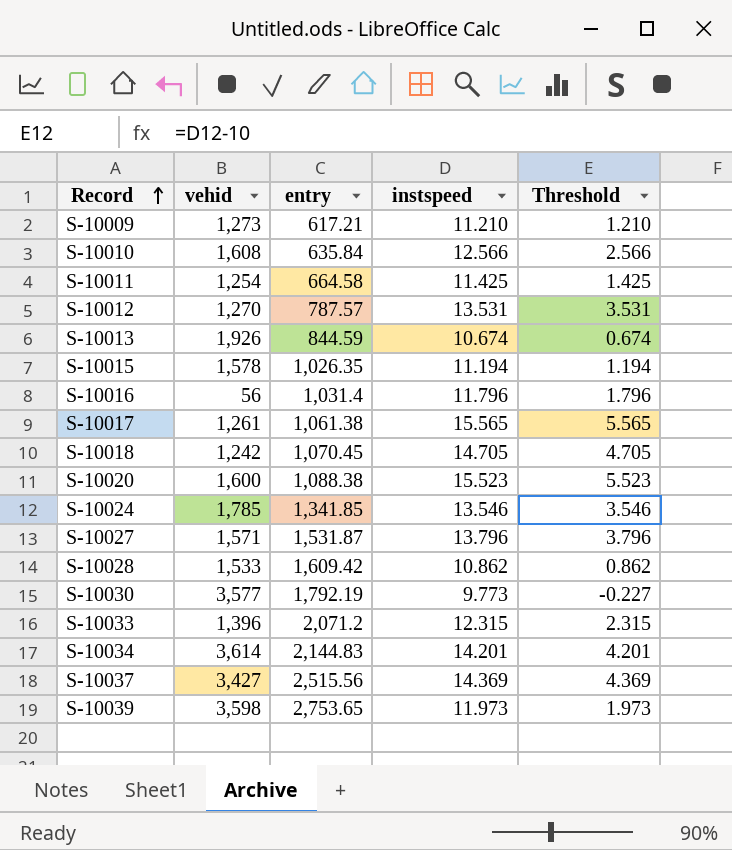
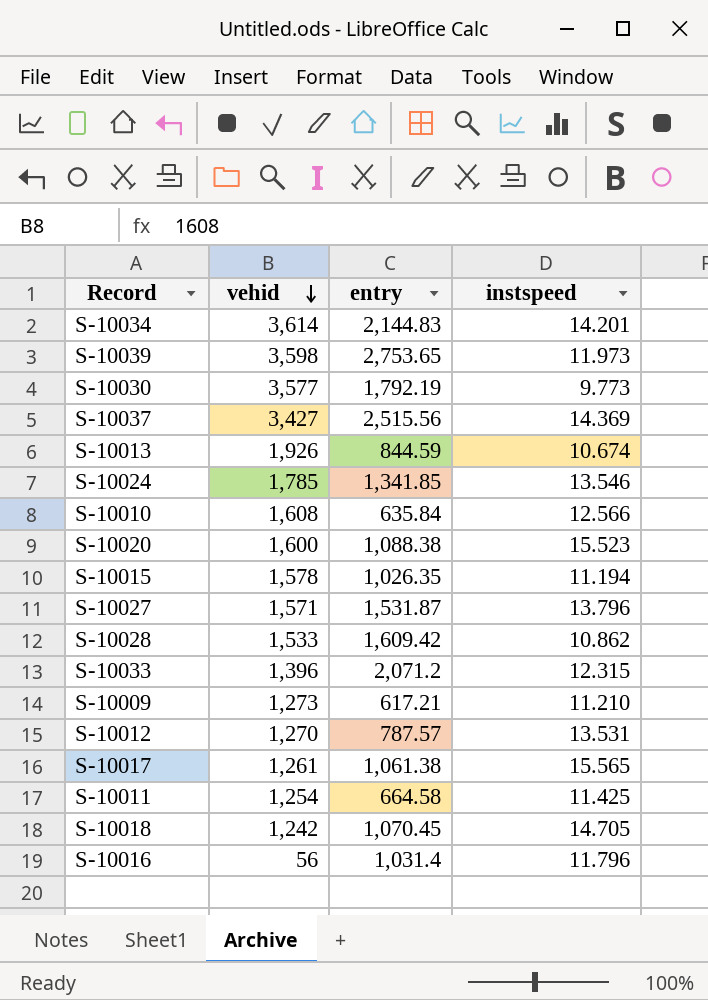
row order: Record ascending -> vehid descending
column Threshold | formula: [instspeed] - 10 -> none

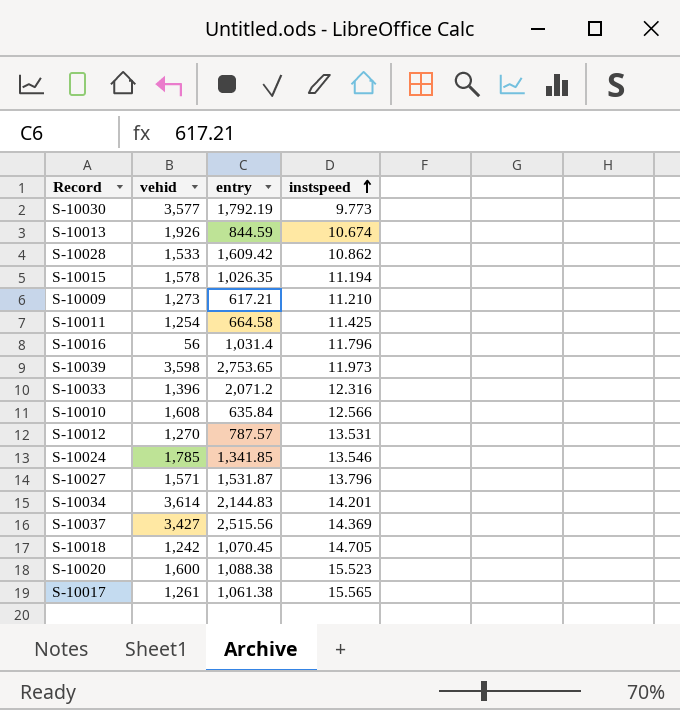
row order: vehid descending -> instspeed ascending
S-10033 | instspeed: 12.315 -> 12.316

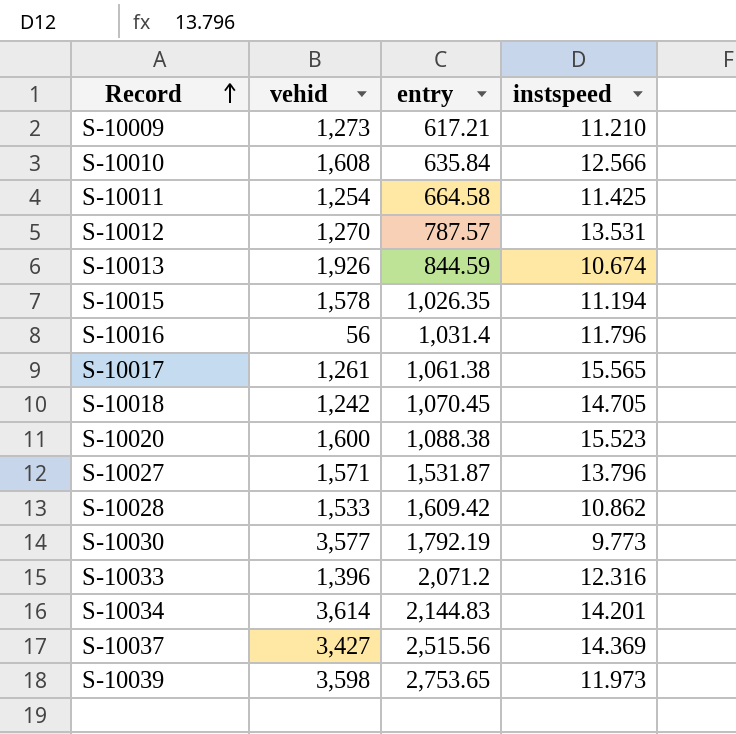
row order: instspeed ascending -> Record ascending
row S-10024: 1,785 | 1,341.85 | 13.546 -> none

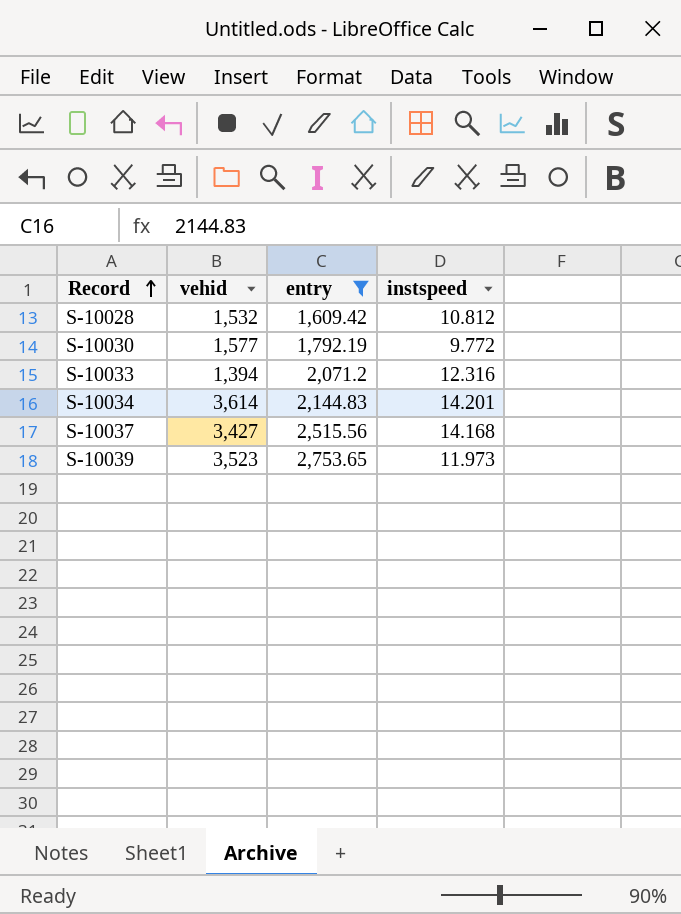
filter: none -> entry >= 1,609.42
S-10028 | vehid: 1,533 -> 1,532
S-10028 | instspeed: 10.862 -> 10.812
S-10030 | vehid: 3,577 -> 1,577
S-10030 | instspeed: 9.773 -> 9.772
S-10033 | vehid: 1,396 -> 1,394
S-10037 | instspeed: 14.369 -> 14.168
S-10039 | vehid: 3,598 -> 3,523

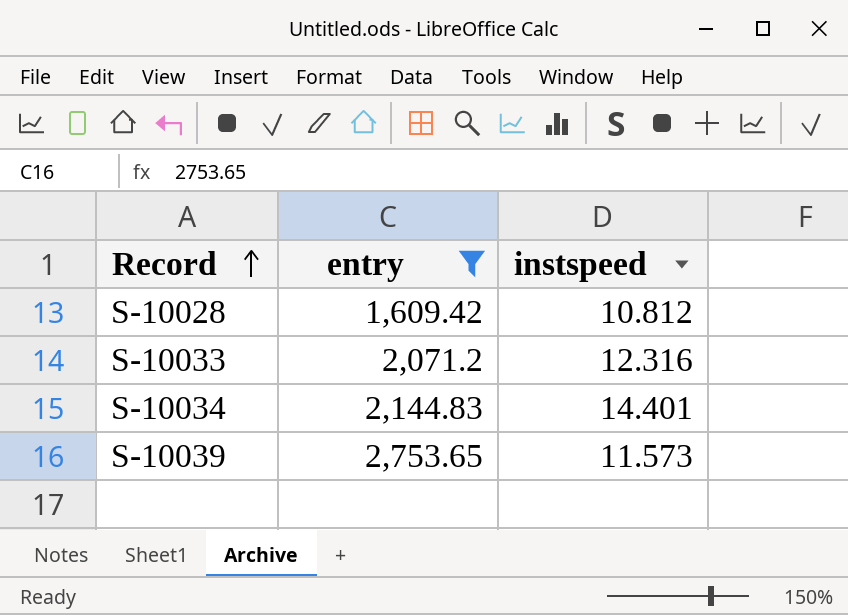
column vehid | position: 2 -> none
row S-10030: 1,577 | 1,792.19 | 9.772 -> none
row S-10037: 3,427 | 2,515.56 | 14.168 -> none
S-10034 | instspeed: 14.201 -> 14.401
S-10039 | instspeed: 11.973 -> 11.573

